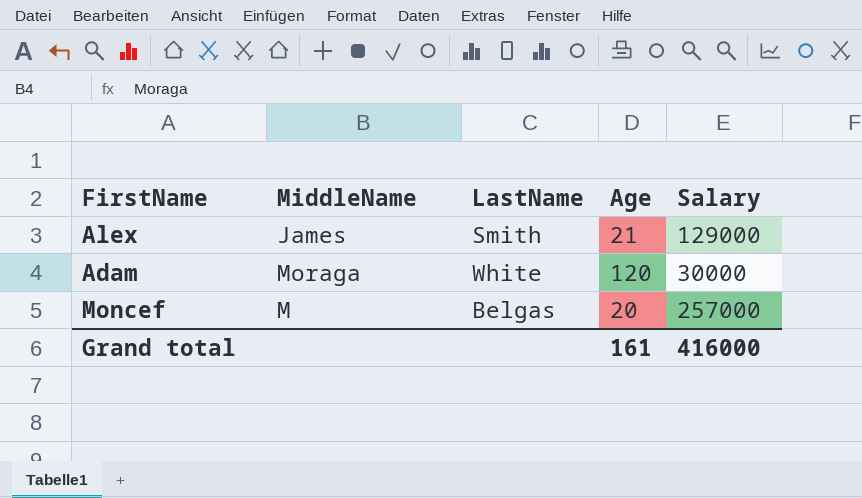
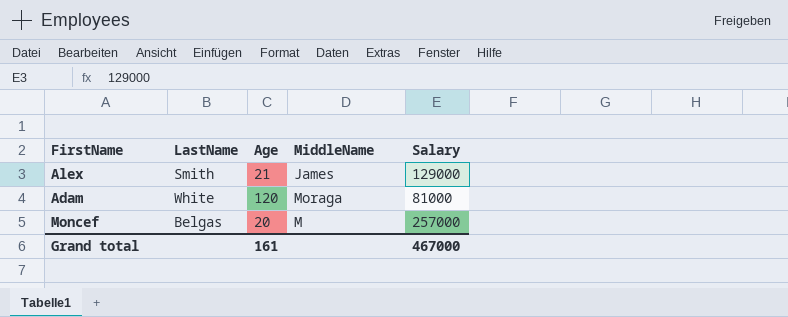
column MiddleName | position: 2 -> 4
Adam | Salary: 30000 -> 81000
Grand total | Salary: 416000 -> 467000

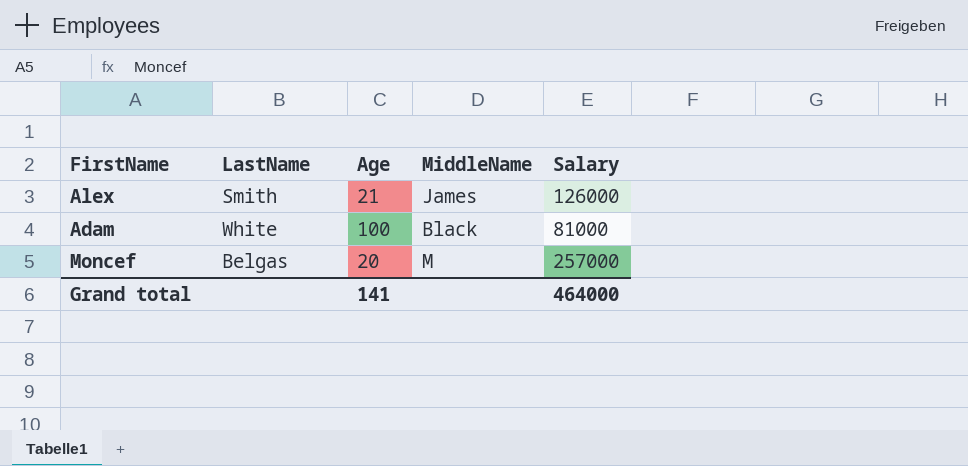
Alex | Salary: 129000 -> 126000
Adam | Age: 120 -> 100
Adam | MiddleName: Moraga -> Black
Grand total | Age: 161 -> 141
Grand total | Salary: 467000 -> 464000

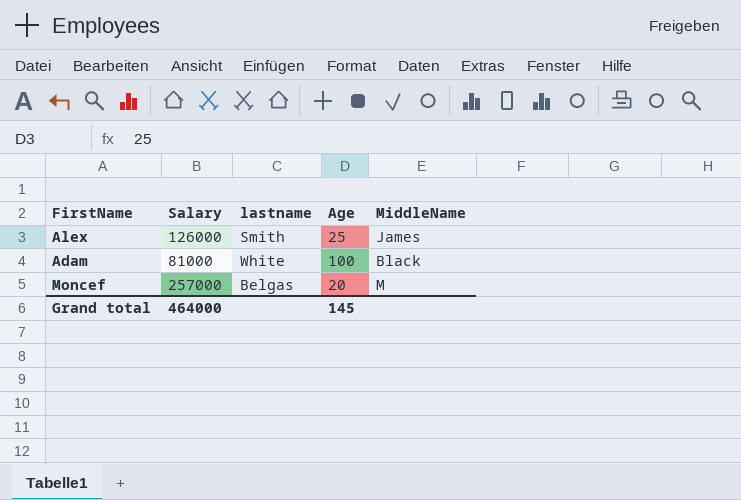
column Salary | position: 5 -> 2
column name: LastName -> lastname
Alex | Age: 21 -> 25
Grand total | Age: 141 -> 145

